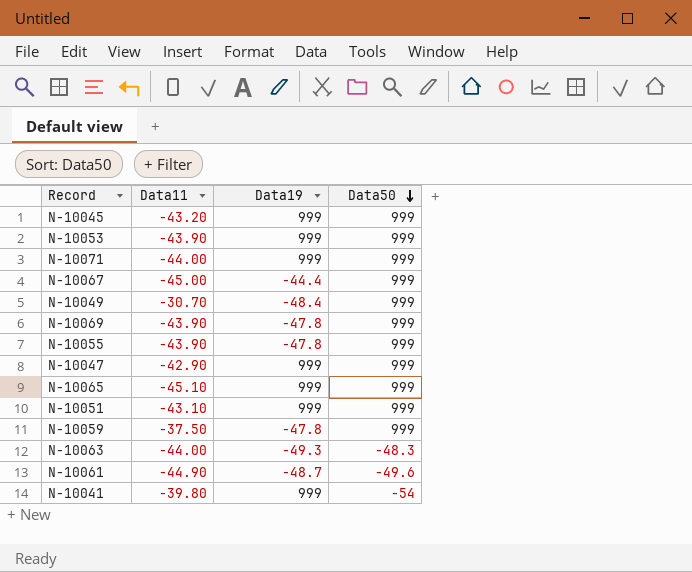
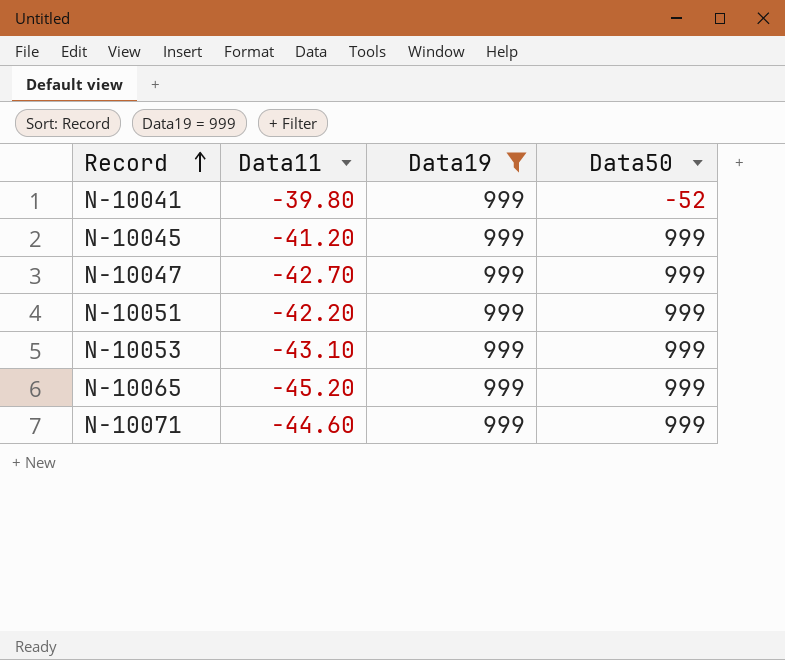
filter: none -> Data19 = 999
row order: Data50 descending -> Record ascending
N-10041 | Data50: -54 -> -52
N-10045 | Data11: -43.20 -> -41.20
N-10047 | Data11: -42.90 -> -42.70
N-10051 | Data11: -43.10 -> -42.20
N-10053 | Data11: -43.90 -> -43.10
N-10065 | Data11: -45.10 -> -45.20
N-10071 | Data11: -44.00 -> -44.60

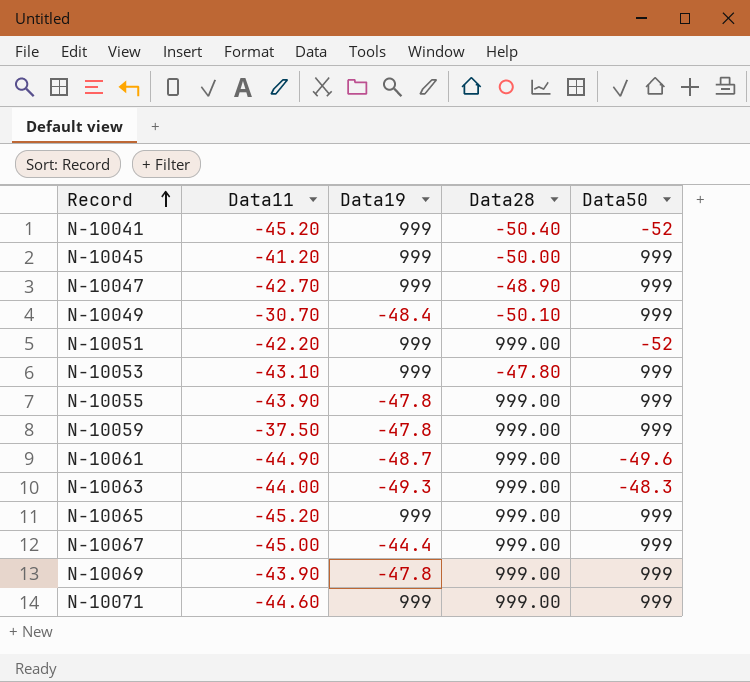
filter: Data19 = 999 -> none
column Data28 | position: none -> 4
N-10041 | Data11: -39.80 -> -45.20
N-10051 | Data50: 999 -> -52

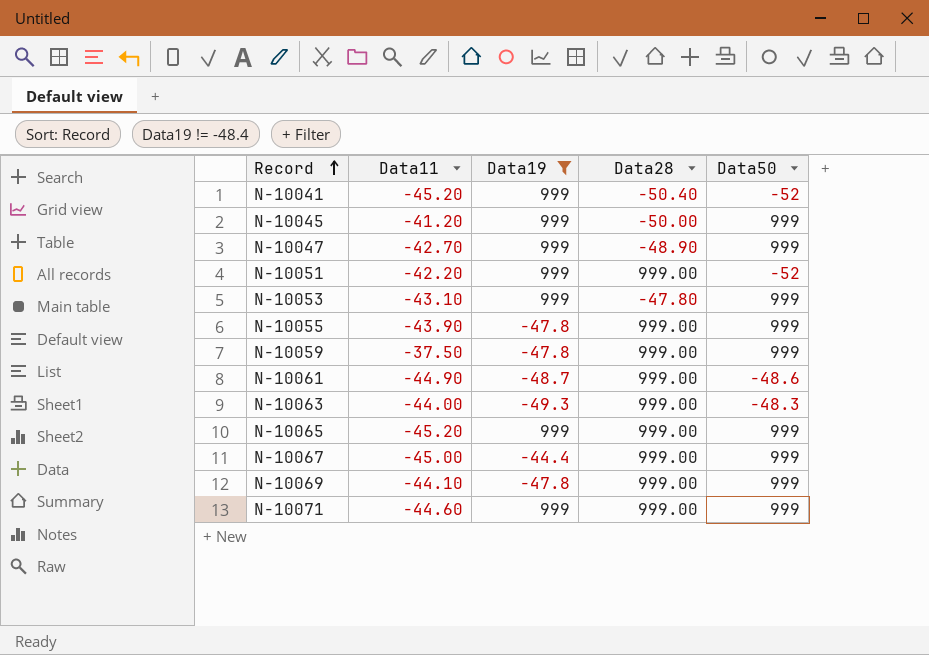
filter: none -> Data19 != -48.4
N-10061 | Data50: -49.6 -> -48.6
N-10069 | Data11: -43.90 -> -44.10

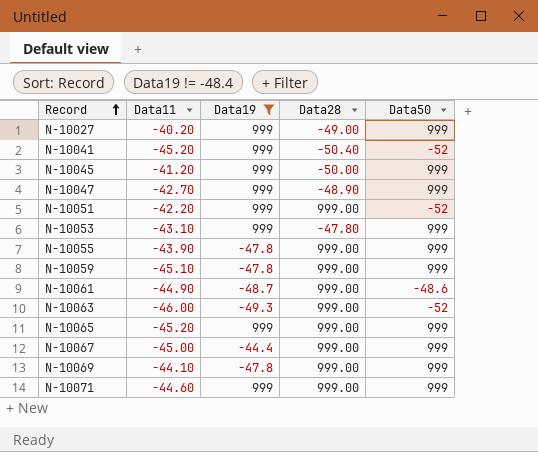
row N-10027: none -> -40.20 | 999 | -49.00 | 999
N-10059 | Data11: -37.50 -> -45.10
N-10063 | Data11: -44.00 -> -46.00
N-10063 | Data50: -48.3 -> -52

